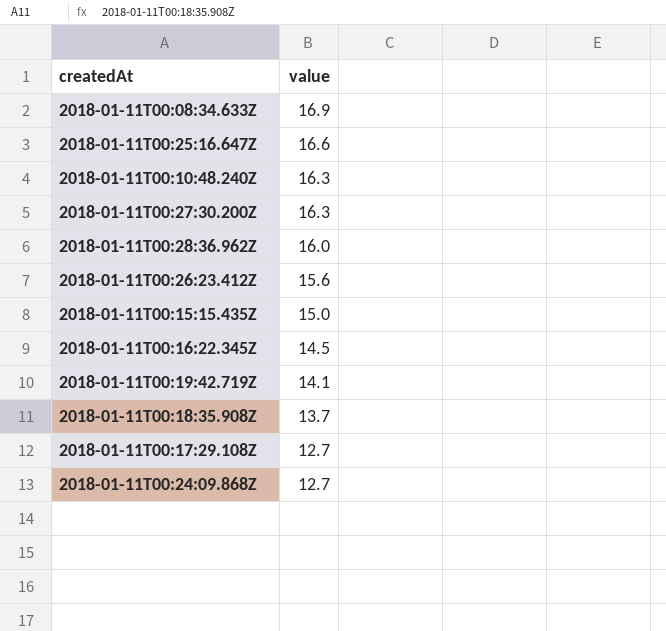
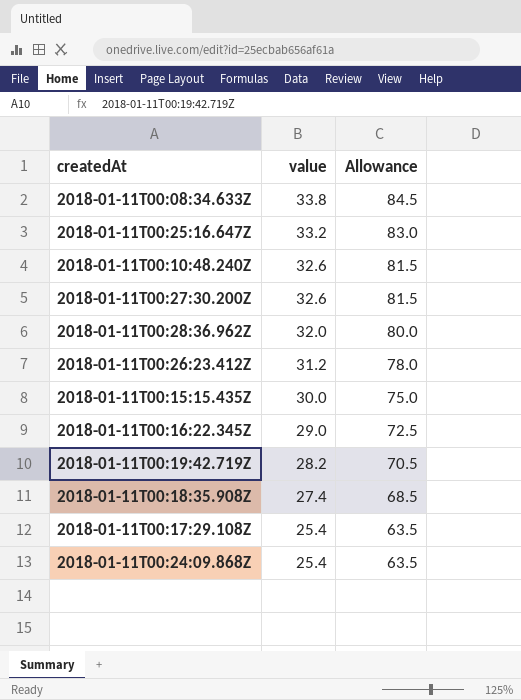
column Allowance | formula: none -> [value] * 2.5
2018-01-11T00:08:34.633Z | value: 16.9 -> 33.8
2018-01-11T00:25:16.647Z | value: 16.6 -> 33.2
2018-01-11T00:10:48.240Z | value: 16.3 -> 32.6
2018-01-11T00:27:30.200Z | value: 16.3 -> 32.6
2018-01-11T00:28:36.962Z | value: 16.0 -> 32.0
2018-01-11T00:26:23.412Z | value: 15.6 -> 31.2
2018-01-11T00:15:15.435Z | value: 15.0 -> 30.0
2018-01-11T00:16:22.345Z | value: 14.5 -> 29.0
2018-01-11T00:19:42.719Z | value: 14.1 -> 28.2
2018-01-11T00:18:35.908Z | value: 13.7 -> 27.4
2018-01-11T00:17:29.108Z | value: 12.7 -> 25.4
2018-01-11T00:24:09.868Z | value: 12.7 -> 25.4

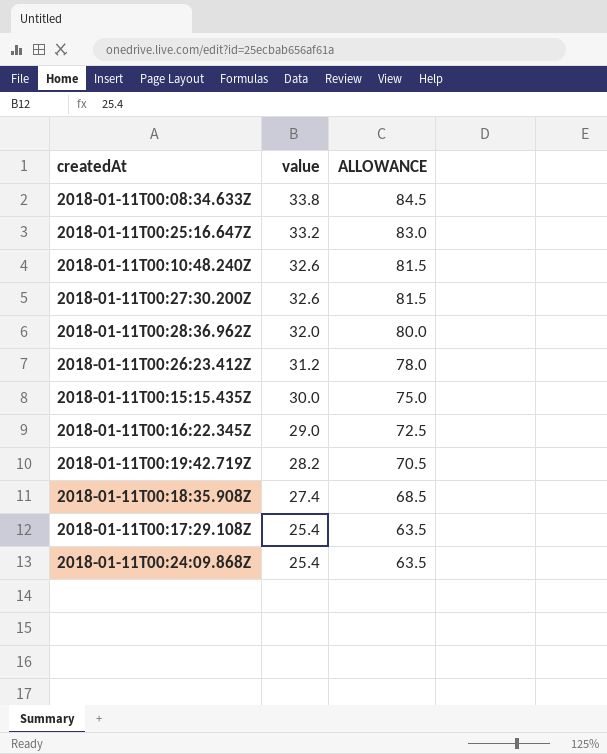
column name: Allowance -> ALLOWANCE

